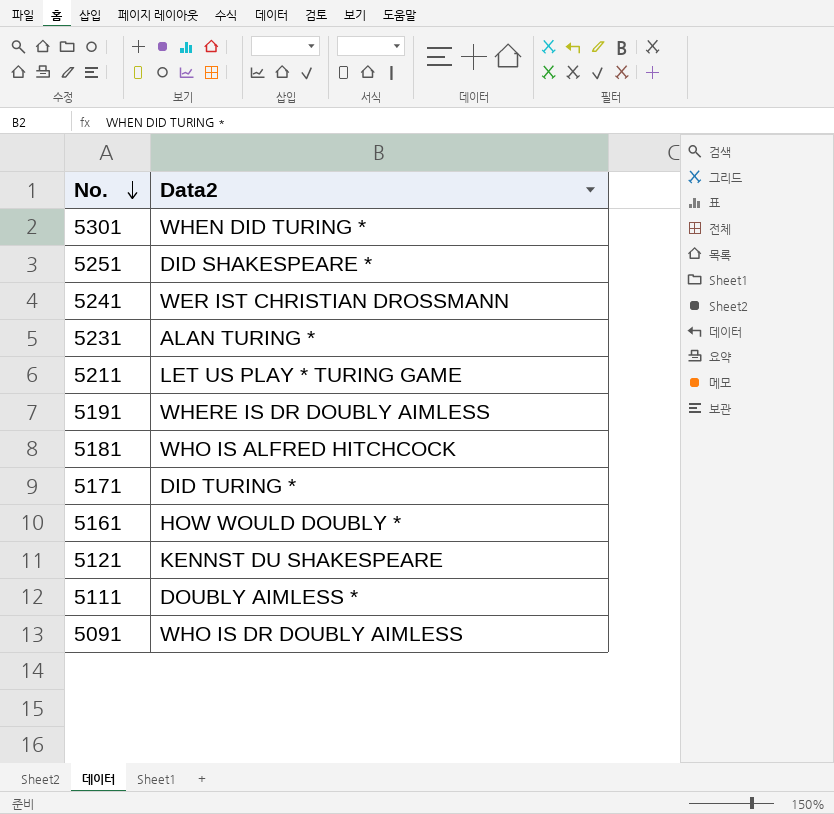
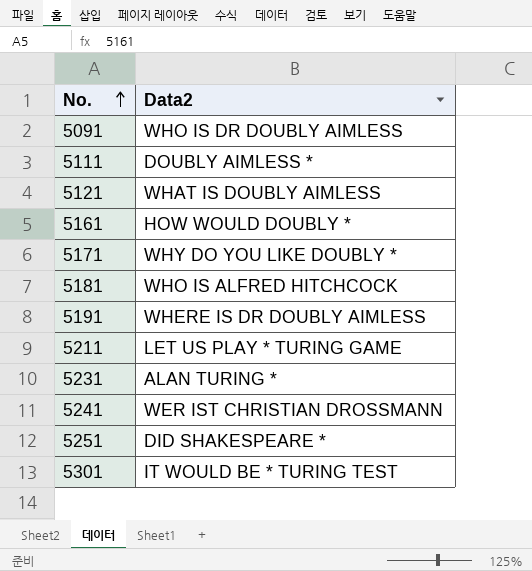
row order: No. descending -> No. ascending
5121 | Data2: KENNST DU SHAKESPEARE -> WHAT IS DOUBLY AIMLESS
5171 | Data2: DID TURING * -> WHY DO YOU LIKE DOUBLY *
5301 | Data2: WHEN DID TURING * -> IT WOULD BE * TURING TEST

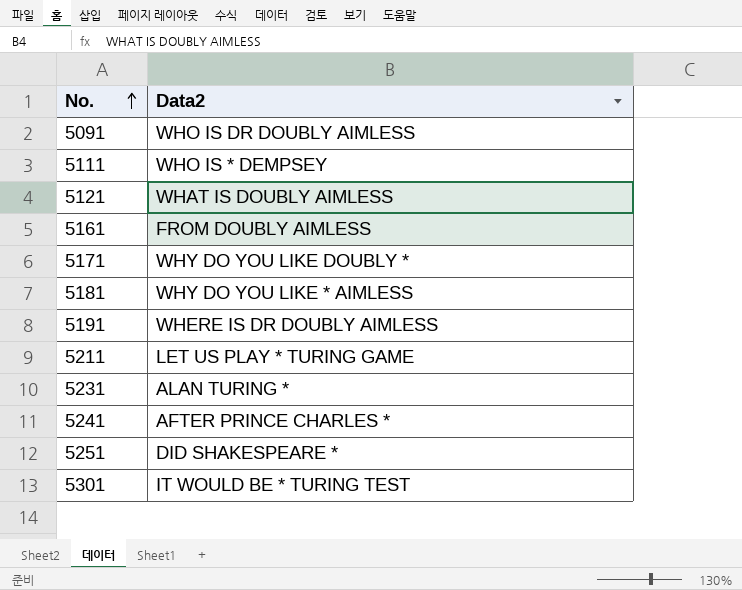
5111 | Data2: DOUBLY AIMLESS * -> WHO IS * DEMPSEY
5161 | Data2: HOW WOULD DOUBLY * -> FROM DOUBLY AIMLESS
5181 | Data2: WHO IS ALFRED HITCHCOCK -> WHY DO YOU LIKE * AIMLESS
5241 | Data2: WER IST CHRISTIAN DROSSMANN -> AFTER PRINCE CHARLES *

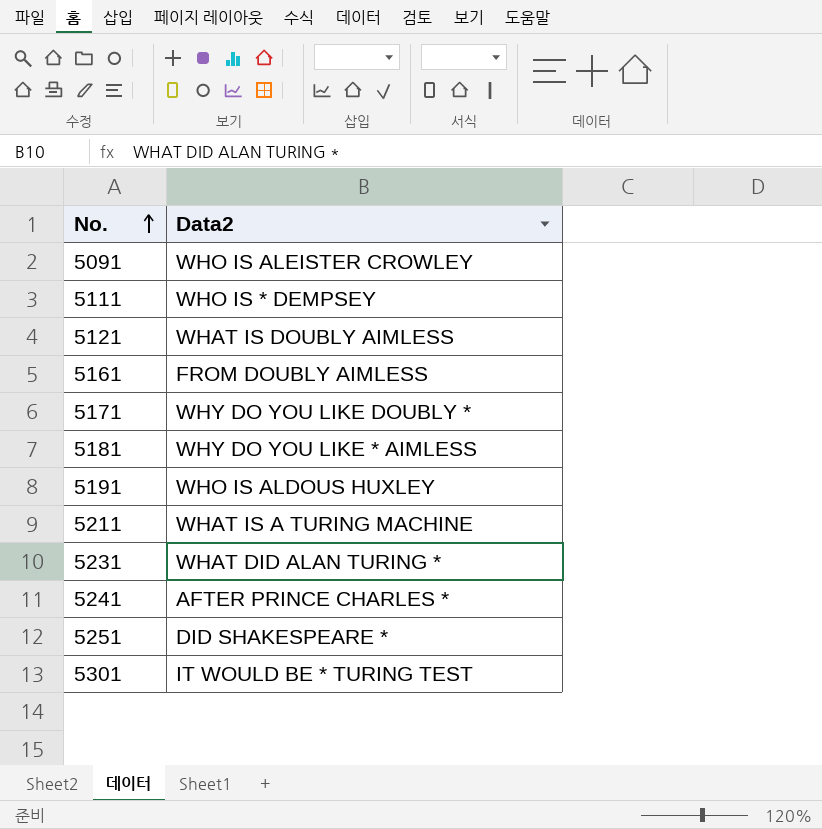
5091 | Data2: WHO IS DR DOUBLY AIMLESS -> WHO IS ALEISTER CROWLEY
5191 | Data2: WHERE IS DR DOUBLY AIMLESS -> WHO IS ALDOUS HUXLEY
5211 | Data2: LET US PLAY * TURING GAME -> WHAT IS A TURING MACHINE
5231 | Data2: ALAN TURING * -> WHAT DID ALAN TURING *

